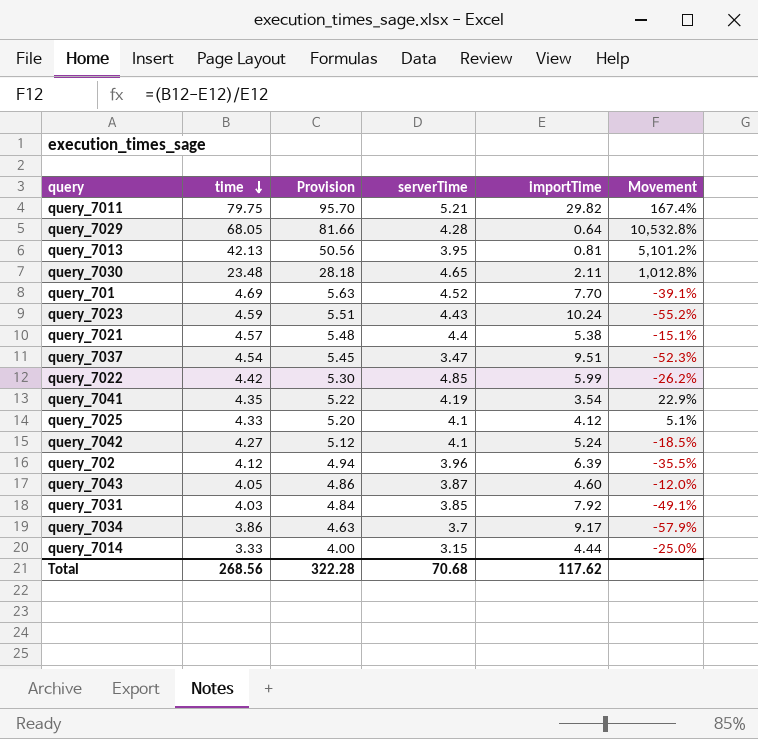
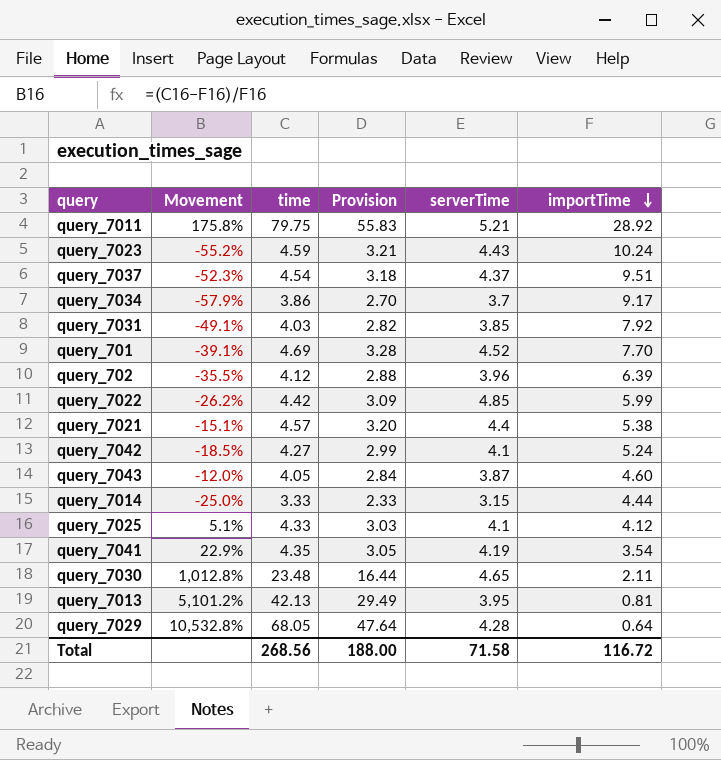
row order: time descending -> importTime descending
column Movement | position: 6 -> 2
column Provision | formula: [time] * 1.2 -> [time] * 0.7
query_7011 | Movement: 167.4% -> 175.8%
query_7011 | importTime: 29.82 -> 28.92
query_7037 | serverTime: 3.47 -> 4.37
Total | Provision: 322.28 -> 188.00
Total | serverTime: 70.68 -> 71.58
Total | importTime: 117.62 -> 116.72

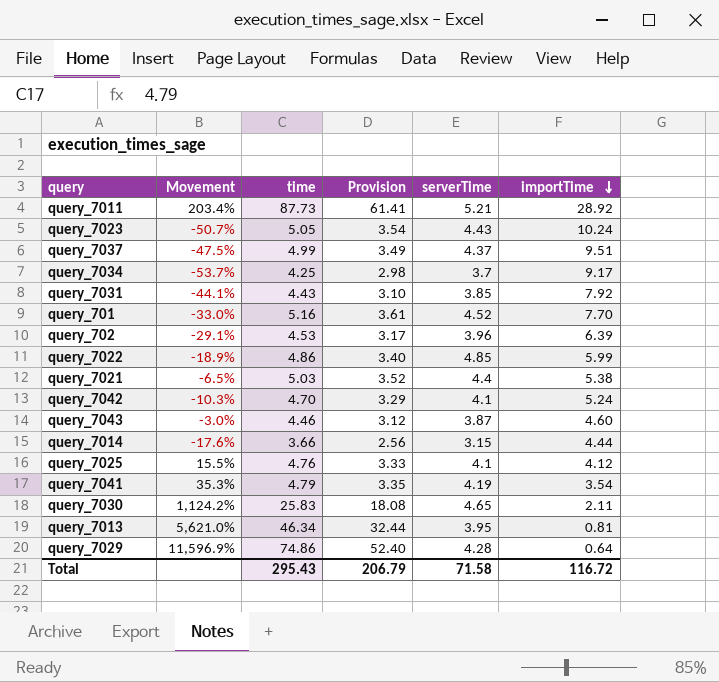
query_7011 | Movement: 175.8% -> 203.4%
query_7011 | time: 79.75 -> 87.73
query_7011 | Provision: 55.83 -> 61.41
query_7023 | Movement: -55.2% -> -50.7%
query_7023 | time: 4.59 -> 5.05
query_7023 | Provision: 3.21 -> 3.54
query_7037 | Movement: -52.3% -> -47.5%
query_7037 | time: 4.54 -> 4.99
query_7037 | Provision: 3.18 -> 3.49
query_7034 | Movement: -57.9% -> -53.7%
query_7034 | time: 3.86 -> 4.25
query_7034 | Provision: 2.70 -> 2.98
query_7031 | Movement: -49.1% -> -44.1%
query_7031 | time: 4.03 -> 4.43
query_7031 | Provision: 2.82 -> 3.10
query_701 | Movement: -39.1% -> -33.0%
query_701 | time: 4.69 -> 5.16
query_701 | Provision: 3.28 -> 3.61
query_702 | Movement: -35.5% -> -29.1%
query_702 | time: 4.12 -> 4.53
query_702 | Provision: 2.88 -> 3.17
query_7022 | Movement: -26.2% -> -18.9%
query_7022 | time: 4.42 -> 4.86
query_7022 | Provision: 3.09 -> 3.40
query_7021 | Movement: -15.1% -> -6.5%
query_7021 | time: 4.57 -> 5.03
query_7021 | Provision: 3.20 -> 3.52
query_7042 | Movement: -18.5% -> -10.3%
query_7042 | time: 4.27 -> 4.70
query_7042 | Provision: 2.99 -> 3.29
query_7043 | Movement: -12.0% -> -3.0%
query_7043 | time: 4.05 -> 4.46
query_7043 | Provision: 2.84 -> 3.12
query_7014 | Movement: -25.0% -> -17.6%
query_7014 | time: 3.33 -> 3.66
query_7014 | Provision: 2.33 -> 2.56
query_7025 | Movement: 5.1% -> 15.5%
query_7025 | time: 4.33 -> 4.76
query_7025 | Provision: 3.03 -> 3.33
query_7041 | Movement: 22.9% -> 35.3%
query_7041 | time: 4.35 -> 4.79
query_7041 | Provision: 3.05 -> 3.35
query_7030 | Movement: 1,012.8% -> 1,124.2%
query_7030 | time: 23.48 -> 25.83
query_7030 | Provision: 16.44 -> 18.08
query_7013 | Movement: 5,101.2% -> 5,621.0%
query_7013 | time: 42.13 -> 46.34
query_7013 | Provision: 29.49 -> 32.44
query_7029 | Movement: 10,532.8% -> 11,596.9%
query_7029 | time: 68.05 -> 74.86
query_7029 | Provision: 47.64 -> 52.40
Total | time: 268.56 -> 295.43
Total | Provision: 188.00 -> 206.79

